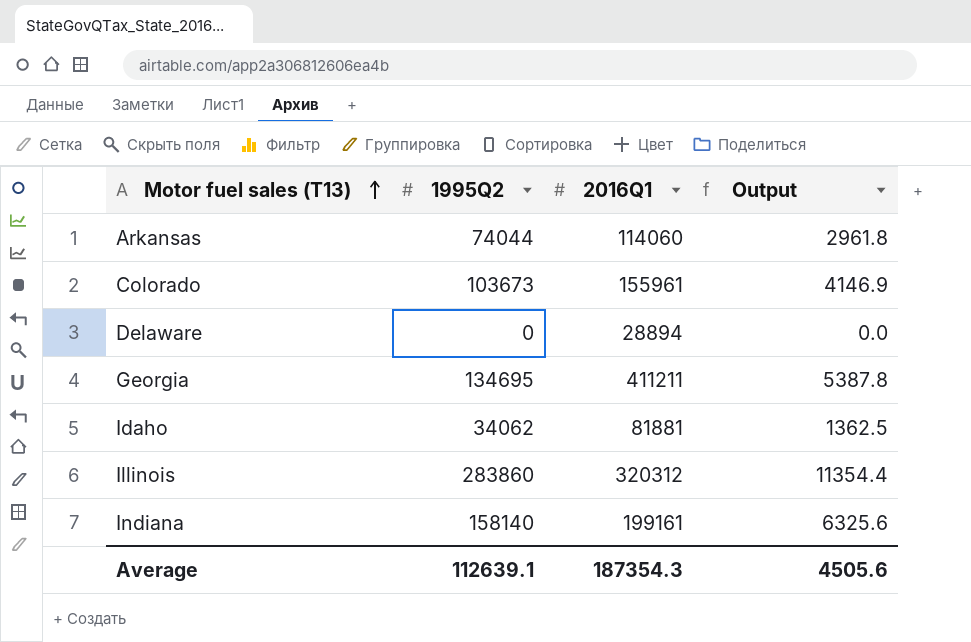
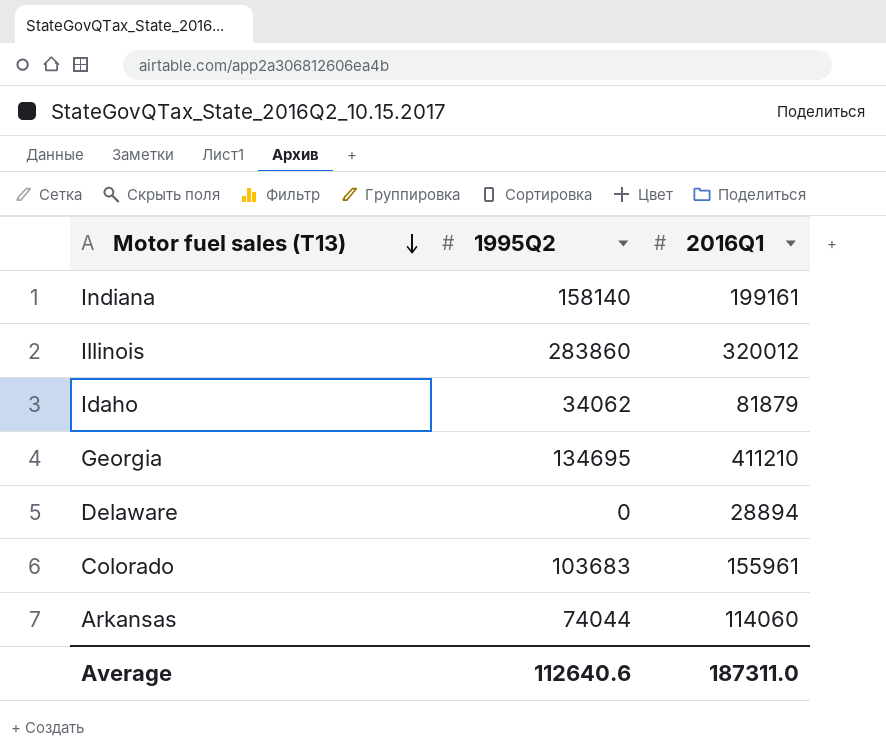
row order: Motor fuel sales (T13) ascending -> Motor fuel sales (T13) descending
column Output | formula: [1995Q2] * 0.04 -> none
Illinois | 2016Q1: 320312 -> 320012
Idaho | 2016Q1: 81881 -> 81879
Georgia | 2016Q1: 411211 -> 411210
Colorado | 1995Q2: 103673 -> 103683
Average | 1995Q2: 112639.1 -> 112640.6
Average | 2016Q1: 187354.3 -> 187311.0

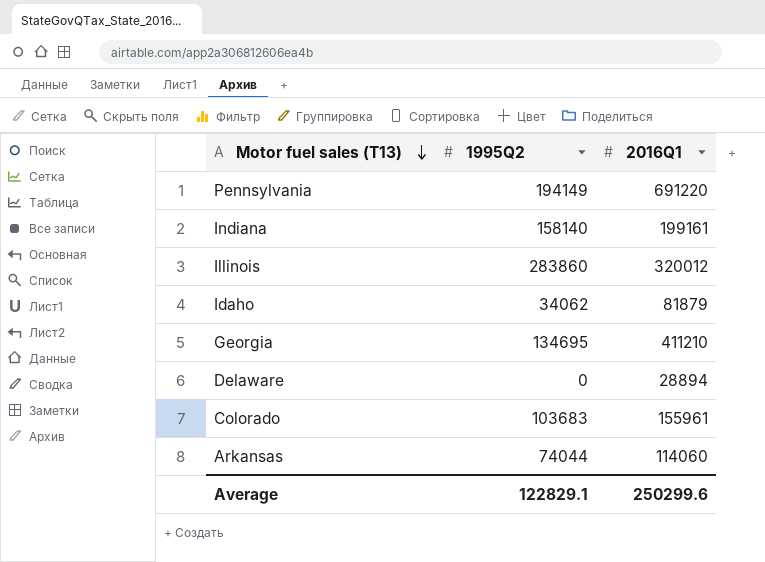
row Pennsylvania: none -> 194149 | 691220
Average | 1995Q2: 112640.6 -> 122829.1
Average | 2016Q1: 187311.0 -> 250299.6

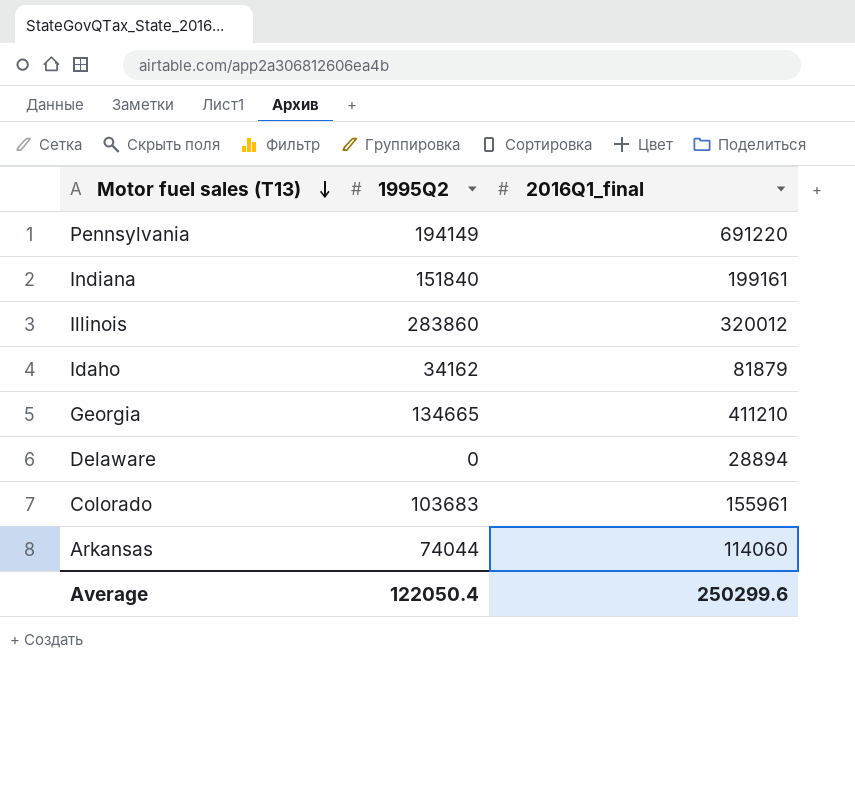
column name: 2016Q1 -> 2016Q1_final
Indiana | 1995Q2: 158140 -> 151840
Idaho | 1995Q2: 34062 -> 34162
Georgia | 1995Q2: 134695 -> 134665
Average | 1995Q2: 122829.1 -> 122050.4

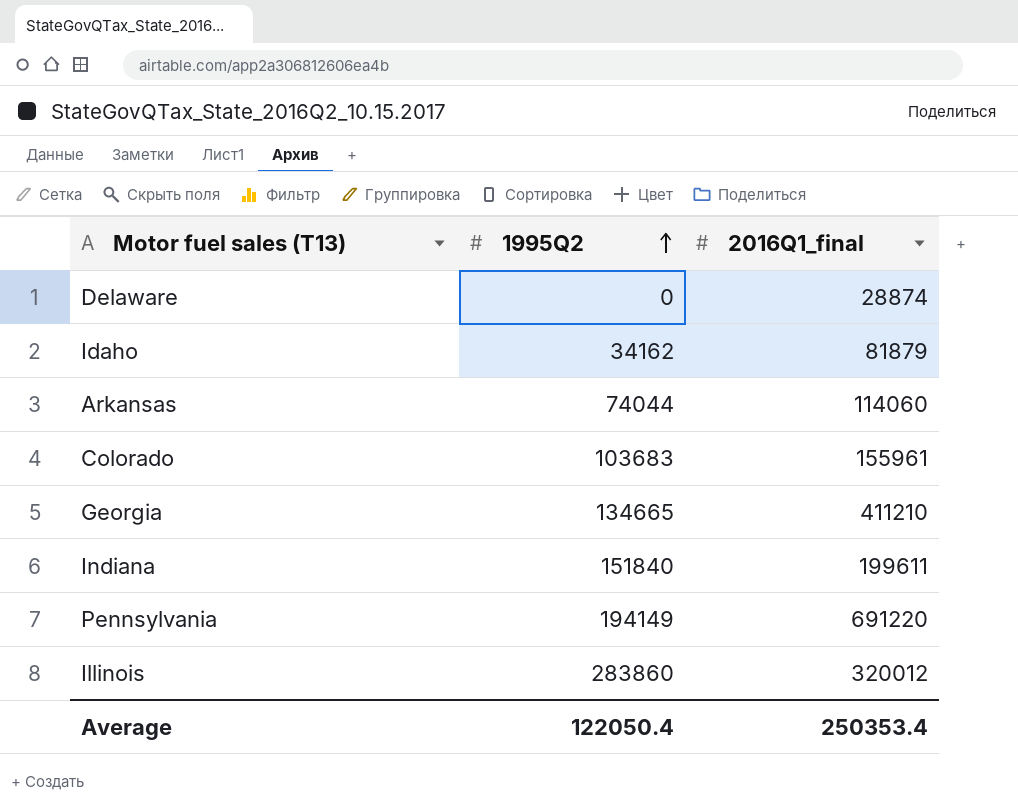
row order: Motor fuel sales (T13) descending -> 1995Q2 ascending
Delaware | 2016Q1_final: 28894 -> 28874
Indiana | 2016Q1_final: 199161 -> 199611
Average | 2016Q1_final: 250299.6 -> 250353.4

